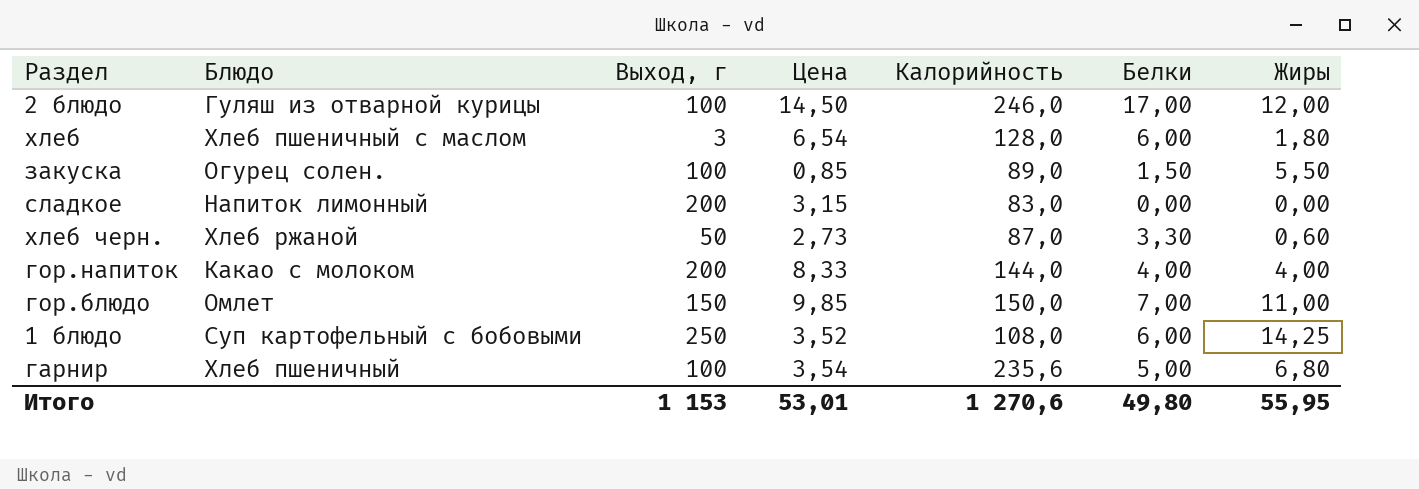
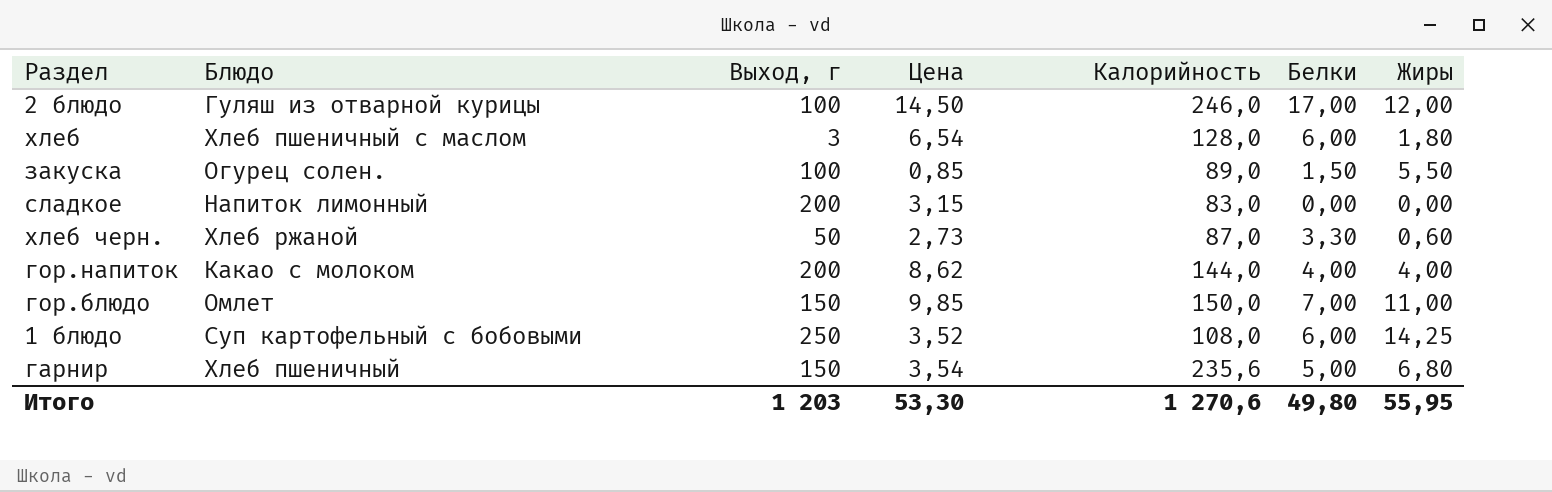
гор.напиток | Цена: 8,33 -> 8,62
гарнир | Выход, г: 100 -> 150
Итого | Выход, г: 1 153 -> 1 203
Итого | Цена: 53,01 -> 53,30

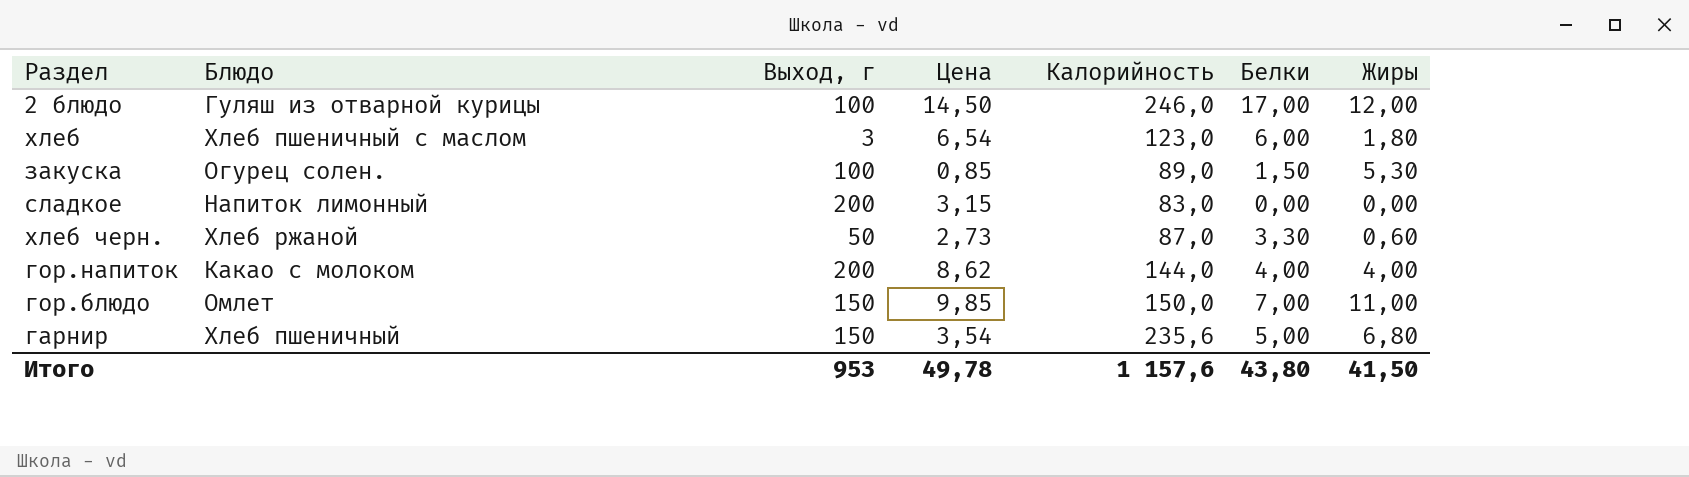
row 1 блюдо: Суп картофельный с бобовыми | 250 | 3,52 | 108,0 | 6,00 | 14,25 -> none
хлеб | Калорийность: 128,0 -> 123,0
закуска | Жиры: 5,50 -> 5,30
Итого | Выход, г: 1 203 -> 953
Итого | Цена: 53,30 -> 49,78
Итого | Калорийность: 1 270,6 -> 1 157,6
Итого | Белки: 49,80 -> 43,80
Итого | Жиры: 55,95 -> 41,50

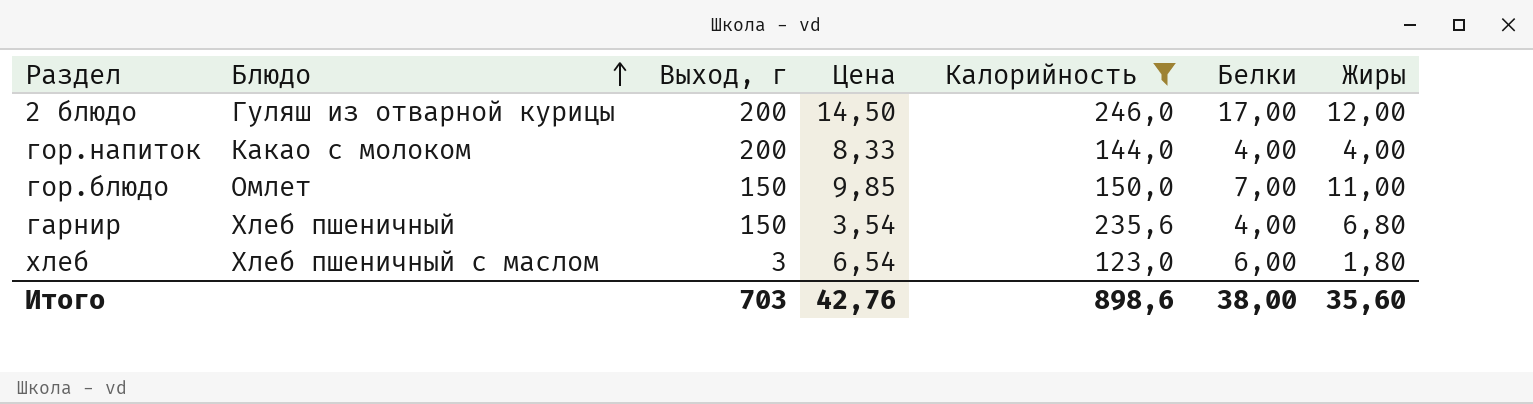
filter: none -> Калорийность >= 123,0
row order: none -> Блюдо ascending
2 блюдо | Выход, г: 100 -> 200
гор.напиток | Цена: 8,62 -> 8,33
гарнир | Белки: 5,00 -> 4,00
Итого | Выход, г: 953 -> 703
Итого | Цена: 49,78 -> 42,76
Итого | Калорийность: 1 157,6 -> 898,6
Итого | Белки: 43,80 -> 38,00
Итого | Жиры: 41,50 -> 35,60

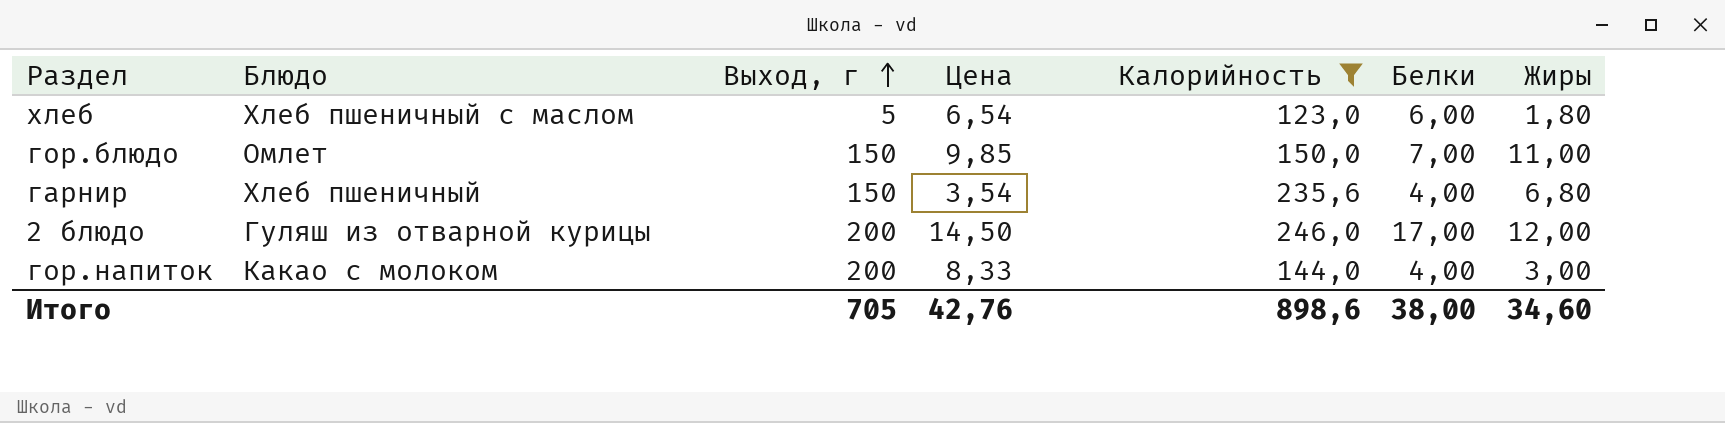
row order: Блюдо ascending -> Выход, г ascending
хлеб | Выход, г: 3 -> 5
гор.напиток | Жиры: 4,00 -> 3,00
Итого | Выход, г: 703 -> 705
Итого | Жиры: 35,60 -> 34,60

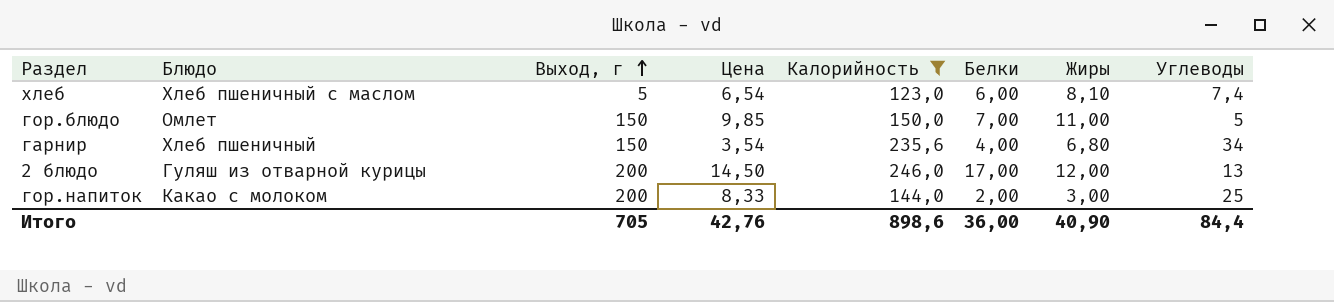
column Углеводы | position: none -> 8
хлеб | Жиры: 1,80 -> 8,10
гор.напиток | Белки: 4,00 -> 2,00
Итого | Белки: 38,00 -> 36,00
Итого | Жиры: 34,60 -> 40,90

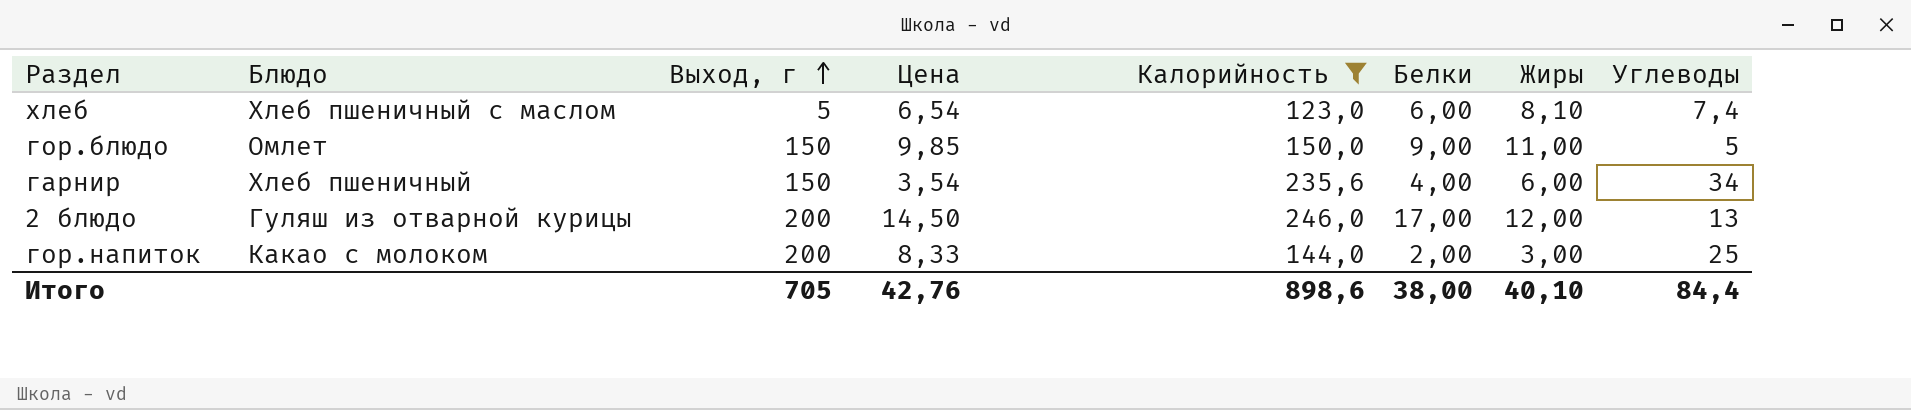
гор.блюдо | Белки: 7,00 -> 9,00
гарнир | Жиры: 6,80 -> 6,00
Итого | Белки: 36,00 -> 38,00
Итого | Жиры: 40,90 -> 40,10

